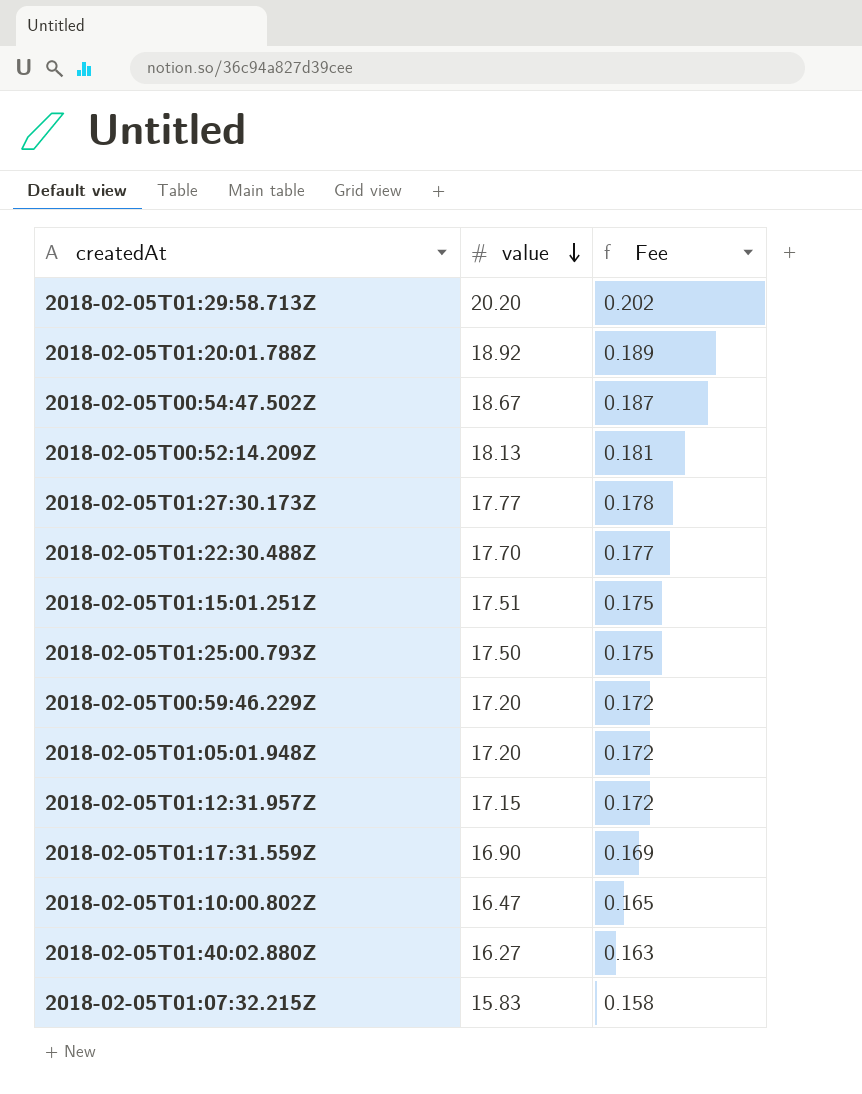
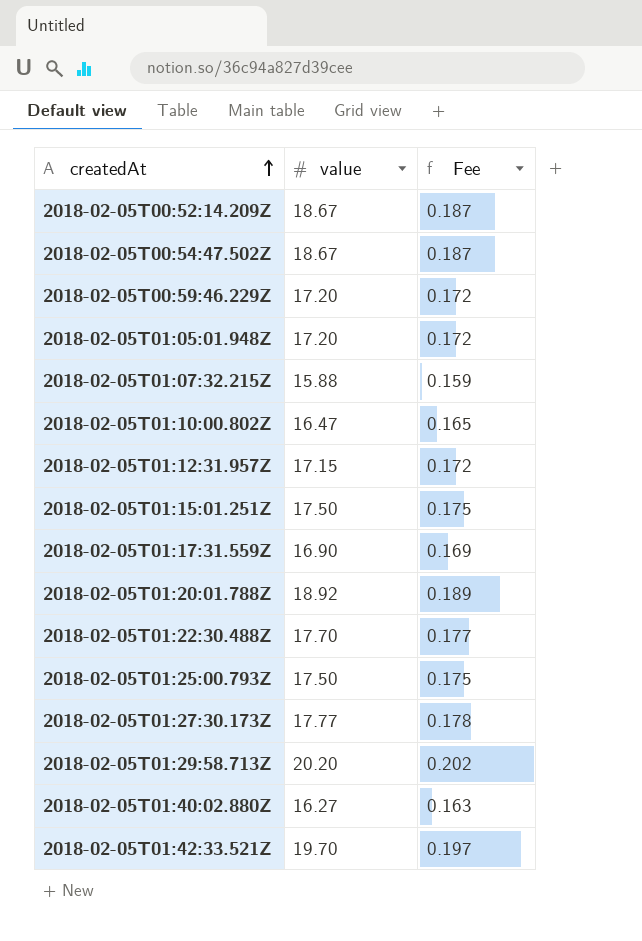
row order: value descending -> createdAt ascending
2018-02-05T00:52:14.209Z | value: 18.13 -> 18.67
2018-02-05T00:52:14.209Z | Fee: 0.181 -> 0.187
2018-02-05T01:07:32.215Z | value: 15.83 -> 15.88
2018-02-05T01:07:32.215Z | Fee: 0.158 -> 0.159
2018-02-05T01:15:01.251Z | value: 17.51 -> 17.50
row 2018-02-05T01:42:33.521Z: none -> 19.70 | 0.197

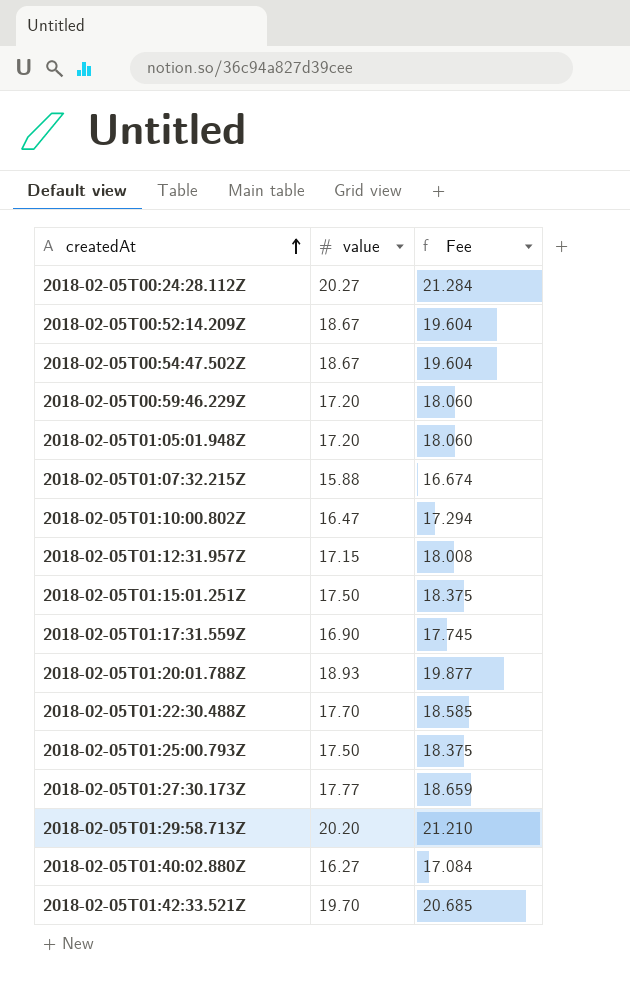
column Fee | formula: [value] * 0.01 -> [value] * 1.05
row 2018-02-05T00:24:28.112Z: none -> 20.27 | 21.284
2018-02-05T01:20:01.788Z | value: 18.92 -> 18.93

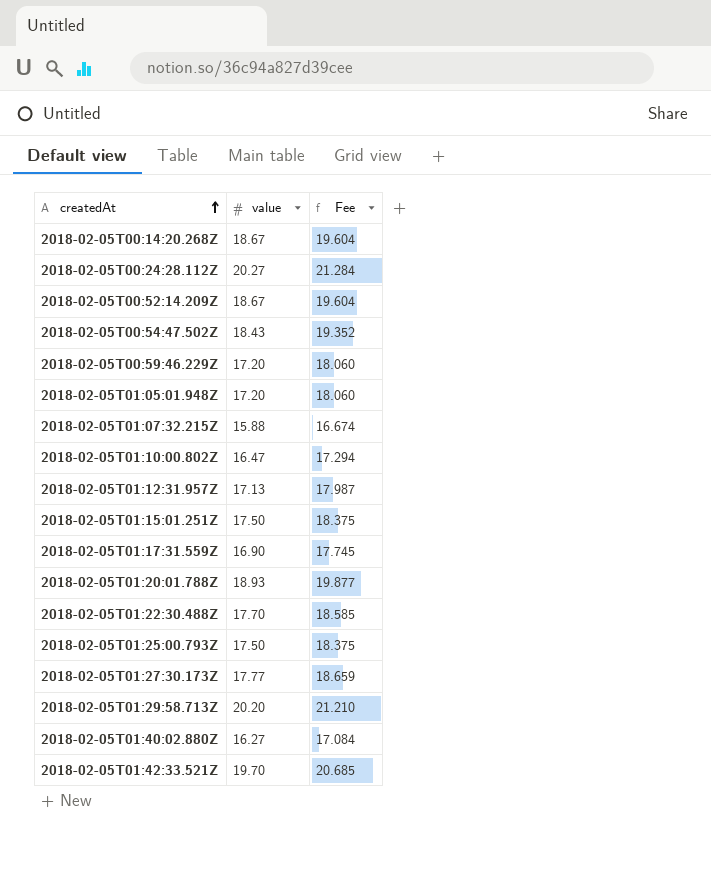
row 2018-02-05T00:14:20.268Z: none -> 18.67 | 19.604
2018-02-05T00:54:47.502Z | value: 18.67 -> 18.43
2018-02-05T00:54:47.502Z | Fee: 19.604 -> 19.352
2018-02-05T01:12:31.957Z | value: 17.15 -> 17.13
2018-02-05T01:12:31.957Z | Fee: 18.008 -> 17.987

